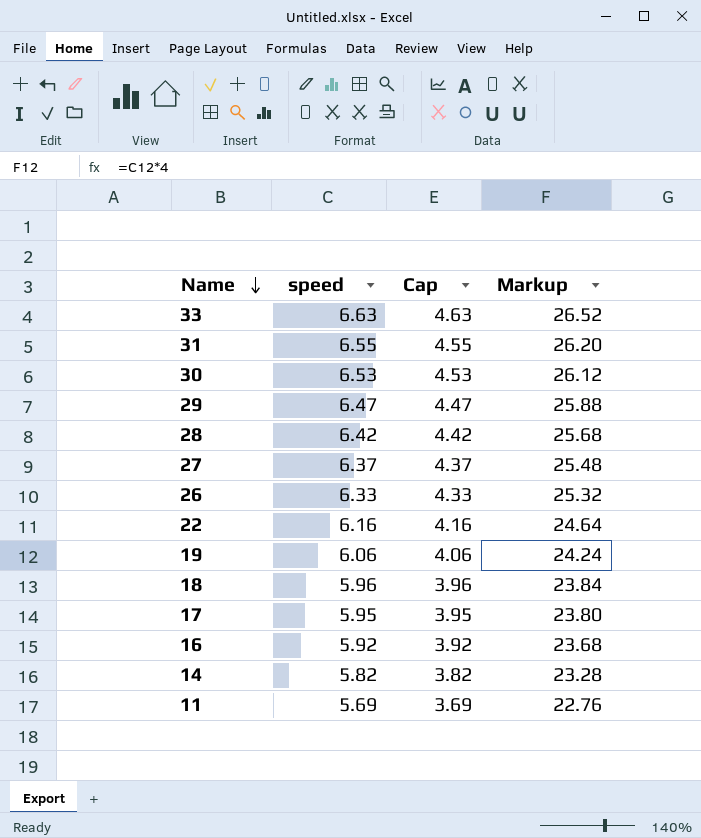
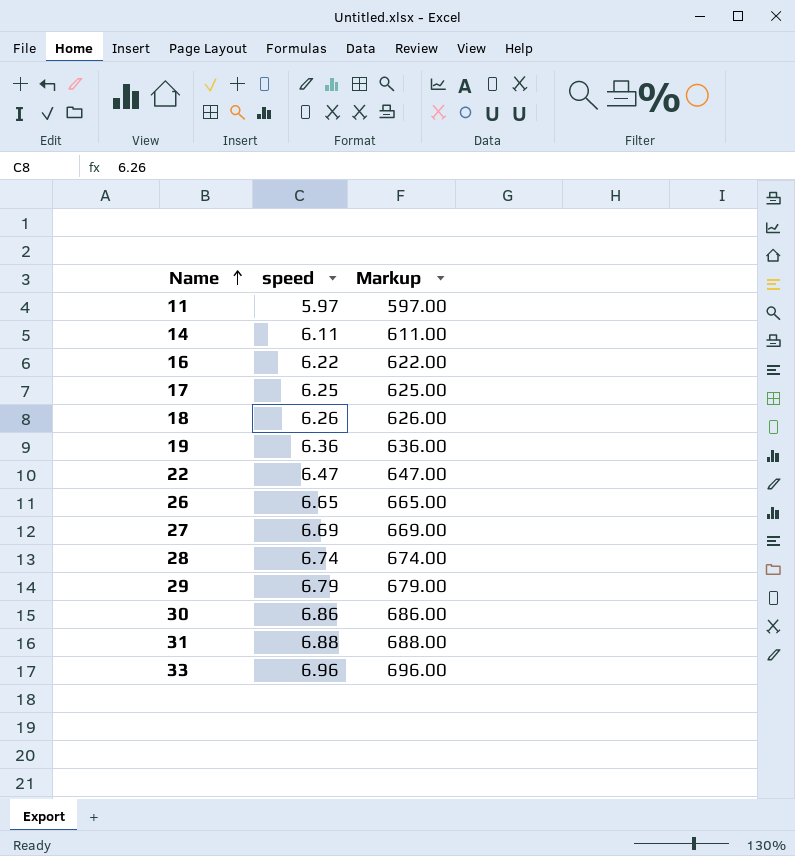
row order: Name descending -> Name ascending
column Cap | formula: [speed] - 2 -> none
column Markup | formula: [speed] * 4 -> [speed] * 100
11 | speed: 5.69 -> 5.97
14 | speed: 5.82 -> 6.11
16 | speed: 5.92 -> 6.22
17 | speed: 5.95 -> 6.25
18 | speed: 5.96 -> 6.26
19 | speed: 6.06 -> 6.36
22 | speed: 6.16 -> 6.47
26 | speed: 6.33 -> 6.65
27 | speed: 6.37 -> 6.69
28 | speed: 6.42 -> 6.74
29 | speed: 6.47 -> 6.79
30 | speed: 6.53 -> 6.86
31 | speed: 6.55 -> 6.88
33 | speed: 6.63 -> 6.96

